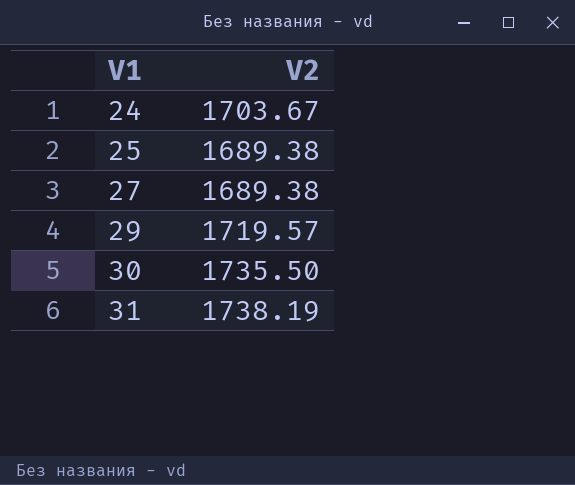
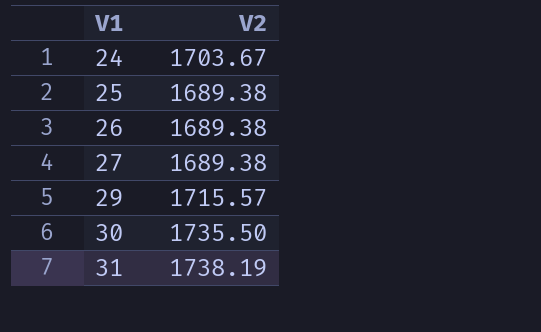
row 26: none -> 1689.38
29 | V2: 1719.57 -> 1715.57

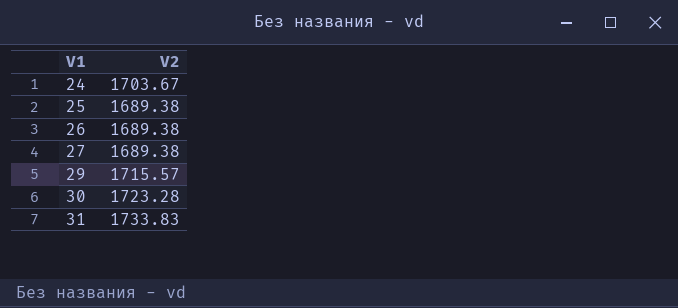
30 | V2: 1735.50 -> 1723.28
31 | V2: 1738.19 -> 1733.83

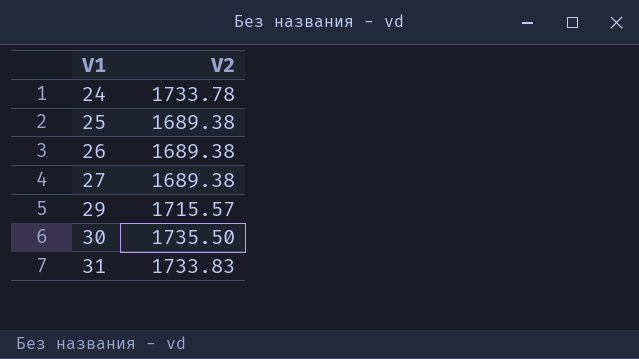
24 | V2: 1703.67 -> 1733.78
30 | V2: 1723.28 -> 1735.50

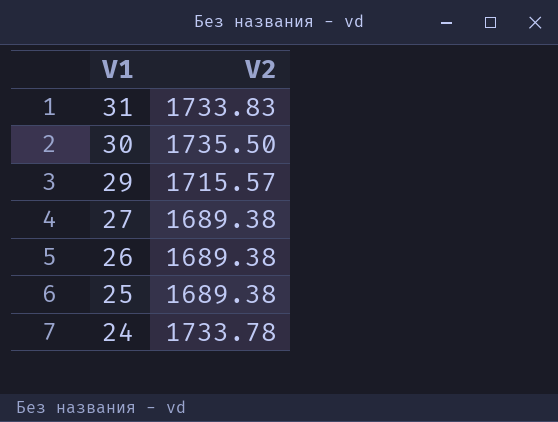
row order: V1 ascending -> V1 descending

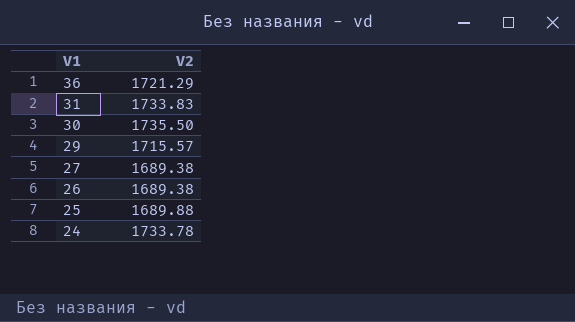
row 36: none -> 1721.29
25 | V2: 1689.38 -> 1689.88

